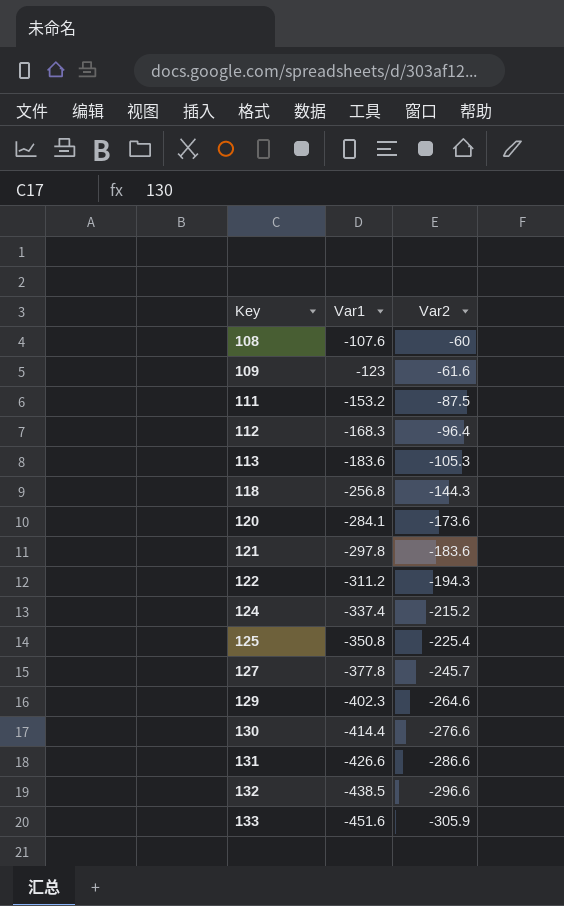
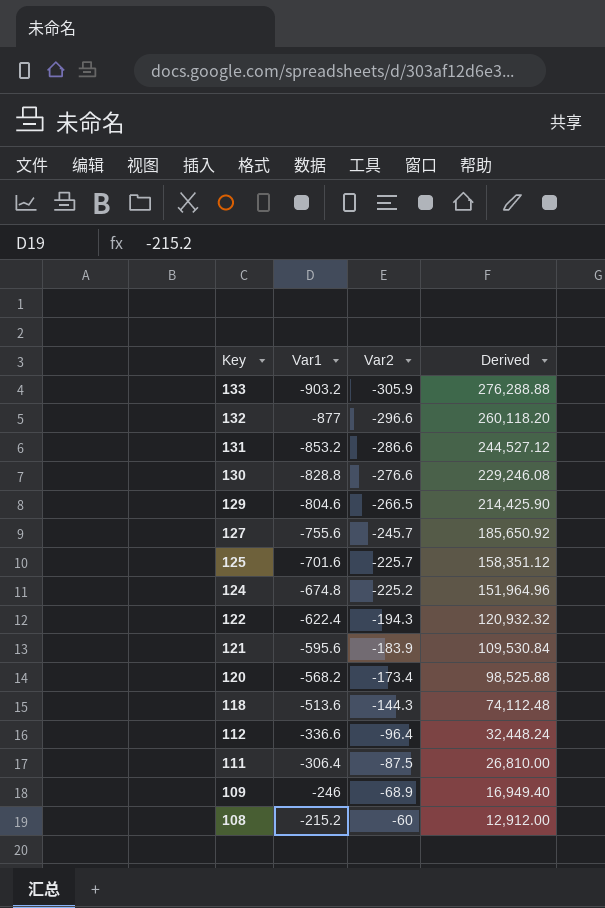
row order: Key ascending -> Key descending
column Derived | formula: none -> [Var1] * [Var2]
row 113: -183.6 | -105.3 -> none
133 | Var1: -451.6 -> -903.2
132 | Var1: -438.5 -> -877
131 | Var1: -426.6 -> -853.2
130 | Var1: -414.4 -> -828.8
129 | Var1: -402.3 -> -804.6
129 | Var2: -264.6 -> -266.5
127 | Var1: -377.8 -> -755.6
125 | Var1: -350.8 -> -701.6
125 | Var2: -225.4 -> -225.7
124 | Var1: -337.4 -> -674.8
124 | Var2: -215.2 -> -225.2
122 | Var1: -311.2 -> -622.4
121 | Var1: -297.8 -> -595.6
121 | Var2: -183.6 -> -183.9
120 | Var1: -284.1 -> -568.2
120 | Var2: -173.6 -> -173.4
118 | Var1: -256.8 -> -513.6
112 | Var1: -168.3 -> -336.6
111 | Var1: -153.2 -> -306.4
109 | Var1: -123 -> -246
109 | Var2: -61.6 -> -68.9
108 | Var1: -107.6 -> -215.2

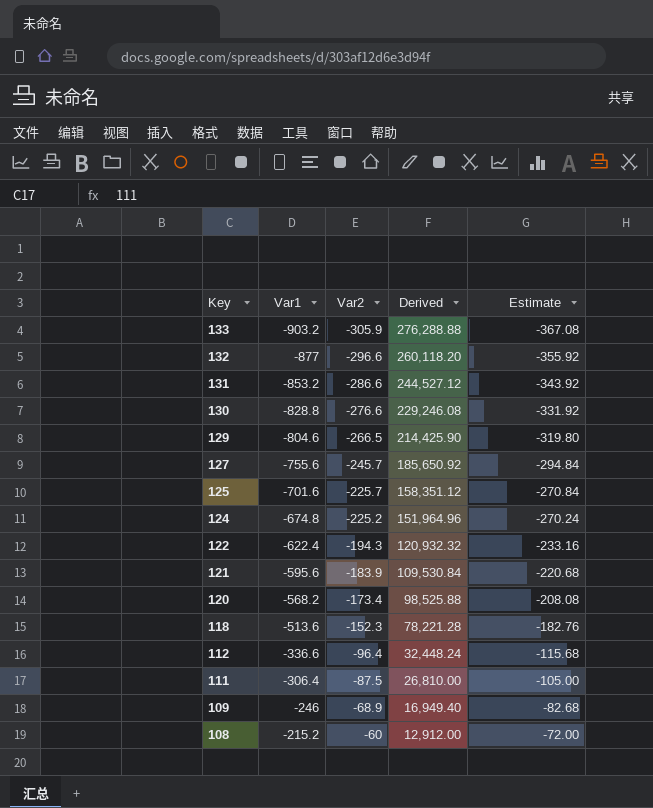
column Estimate | formula: none -> [Var2] * 1.2
118 | Var2: -144.3 -> -152.3
118 | Derived: 74,112.48 -> 78,221.28

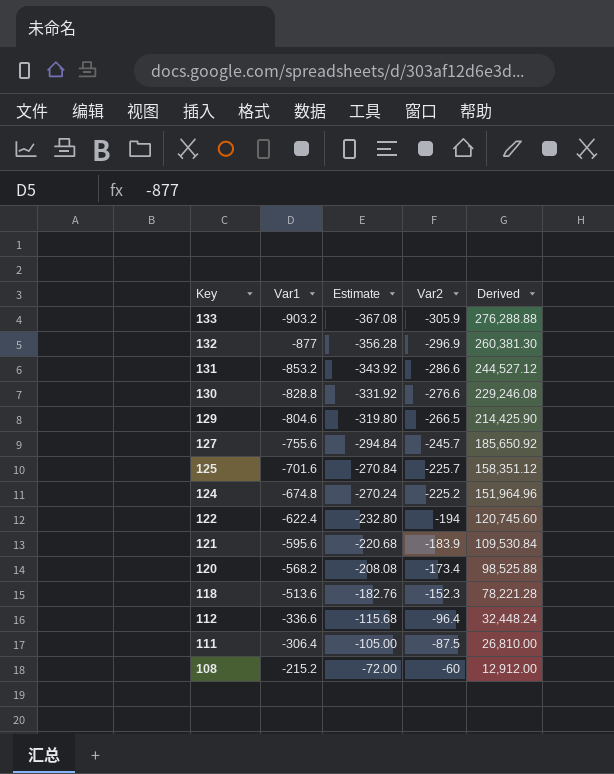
column Estimate | position: 5 -> 3
row 109: -246 | -68.9 | 16,949.40 | -82.68 -> none
132 | Estimate: -355.92 -> -356.28
132 | Var2: -296.6 -> -296.9
132 | Derived: 260,118.20 -> 260,381.30
122 | Estimate: -233.16 -> -232.80
122 | Var2: -194.3 -> -194
122 | Derived: 120,932.32 -> 120,745.60

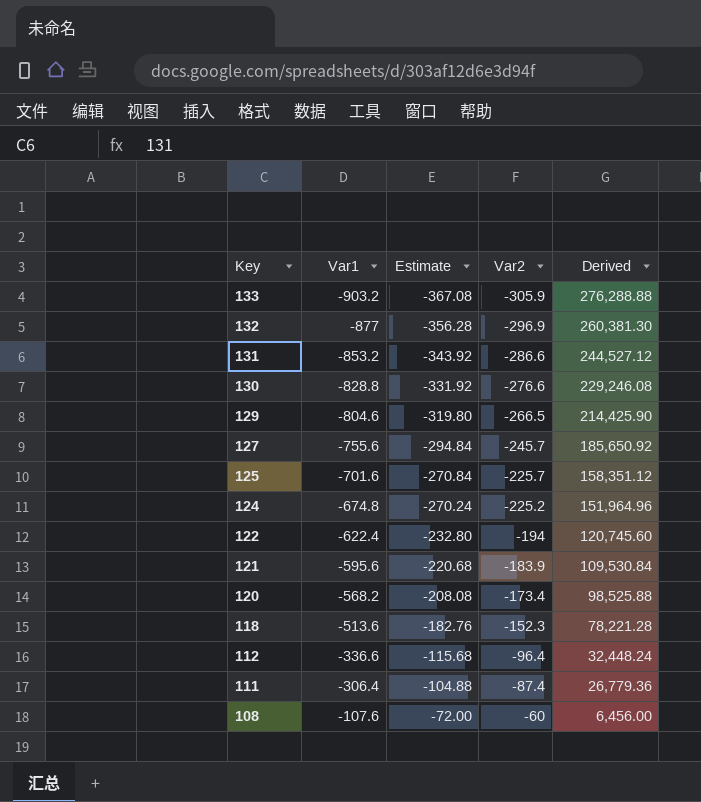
111 | Estimate: -105.00 -> -104.88
111 | Var2: -87.5 -> -87.4
111 | Derived: 26,810.00 -> 26,779.36
108 | Var1: -215.2 -> -107.6
108 | Derived: 12,912.00 -> 6,456.00

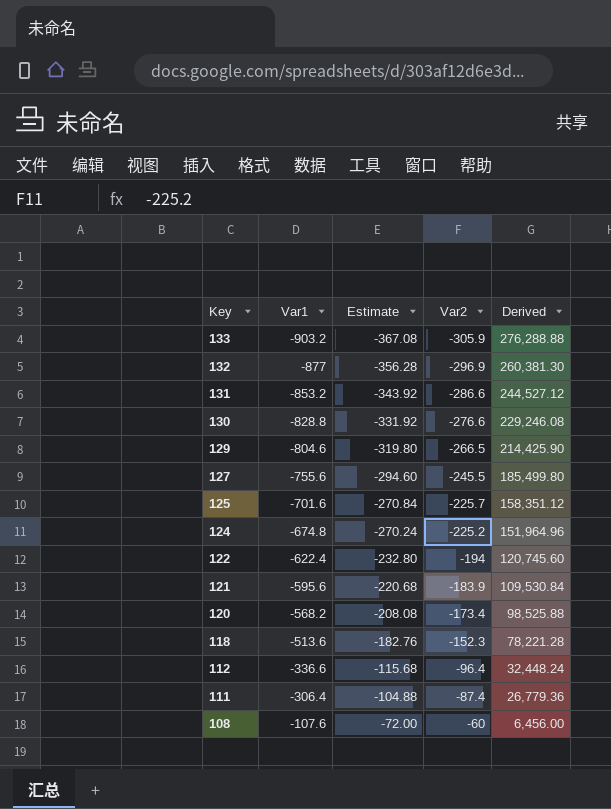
127 | Estimate: -294.84 -> -294.60
127 | Var2: -245.7 -> -245.5
127 | Derived: 185,650.92 -> 185,499.80

